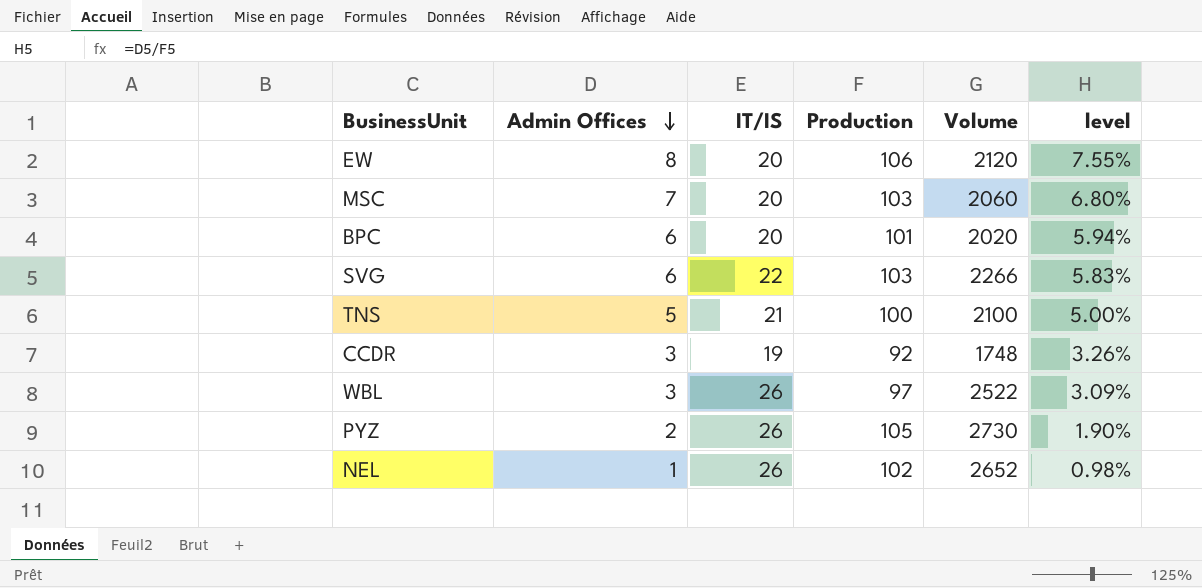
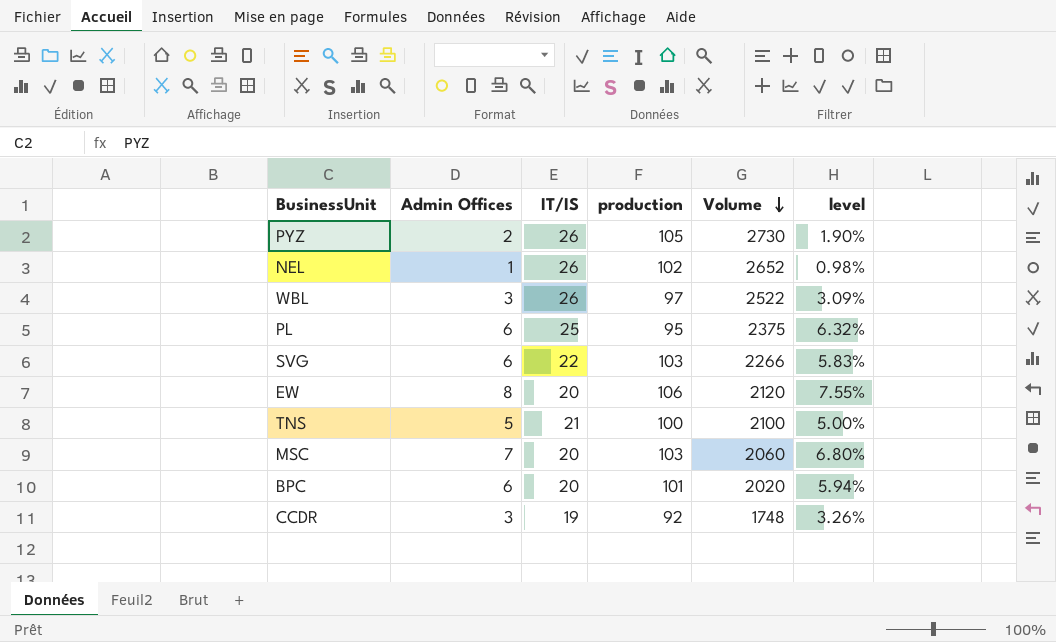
row order: Admin Offices descending -> Volume descending
column name: Production -> production
row PL: none -> 6 | 25 | 95 | 2375 | 6.32%

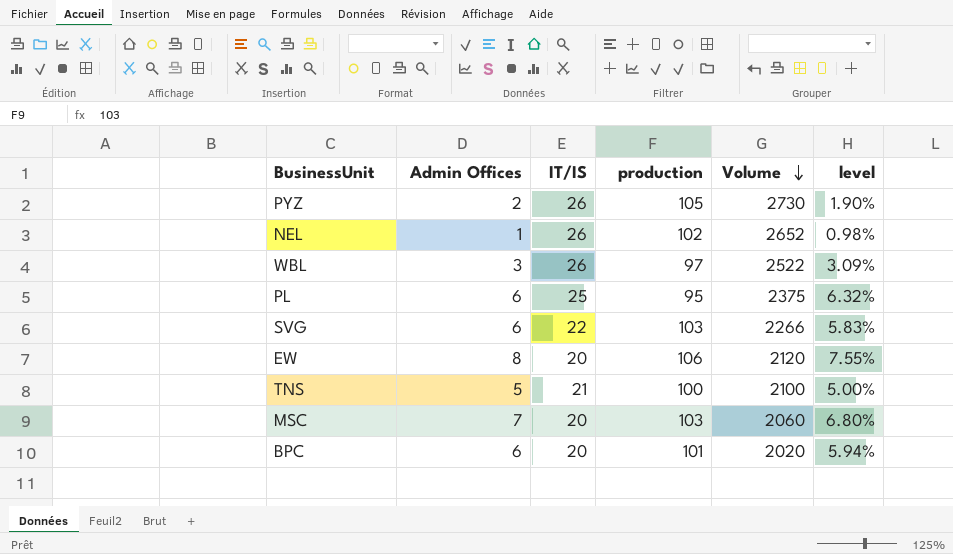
row CCDR: 3 | 19 | 92 | 1748 | 3.26% -> none

